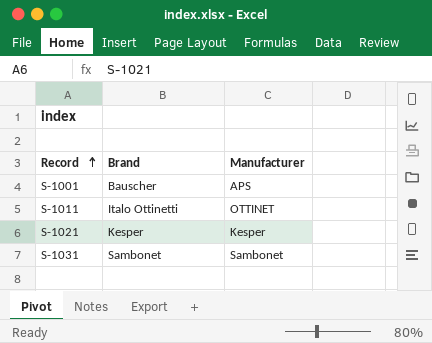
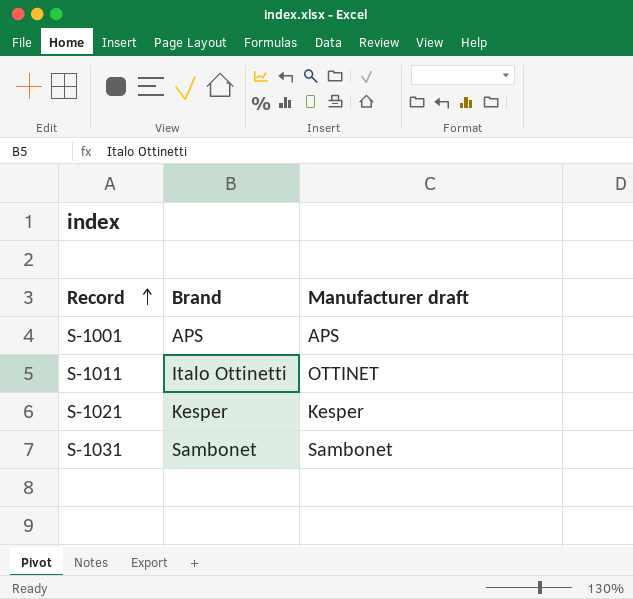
column name: Manufacturer -> Manufacturer draft
S-1001 | Brand: Bauscher -> APS

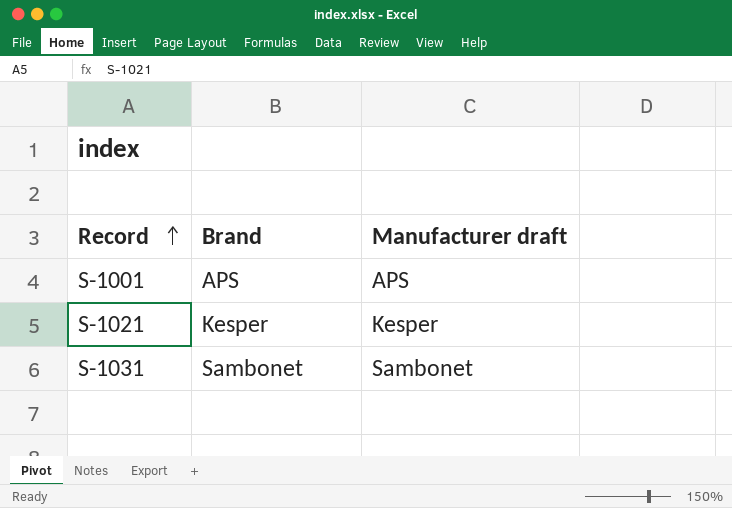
row S-1011: Italo Ottinetti | OTTINET -> none

